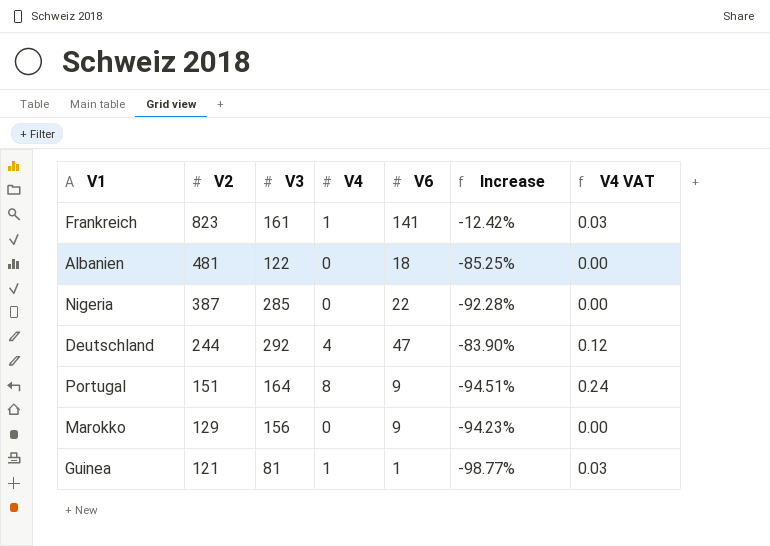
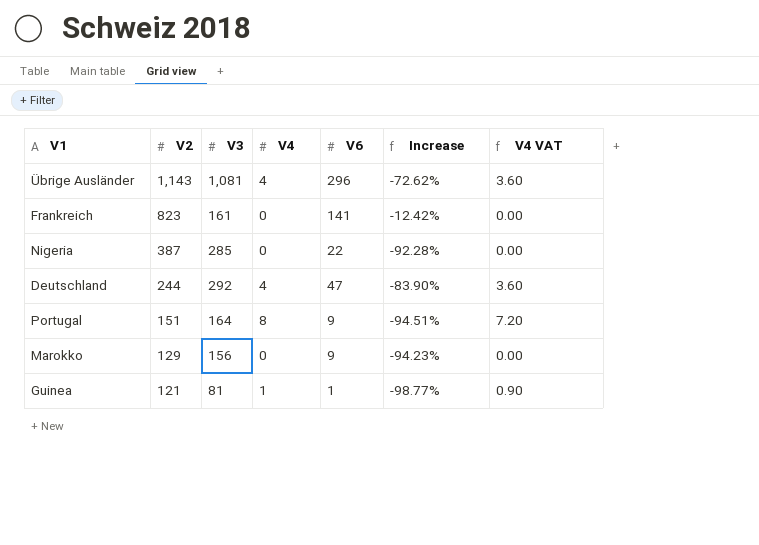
column V4 VAT | formula: [V4] * 0.03 -> [V4] * 0.9
row Albanien: 481 | 122 | 0 | 18 | -85.25% | 0.00 -> none
row Übrige Ausländer: none -> 1,143 | 1,081 | 4 | 296 | -72.62% | 3.60
Frankreich | V4: 1 -> 0

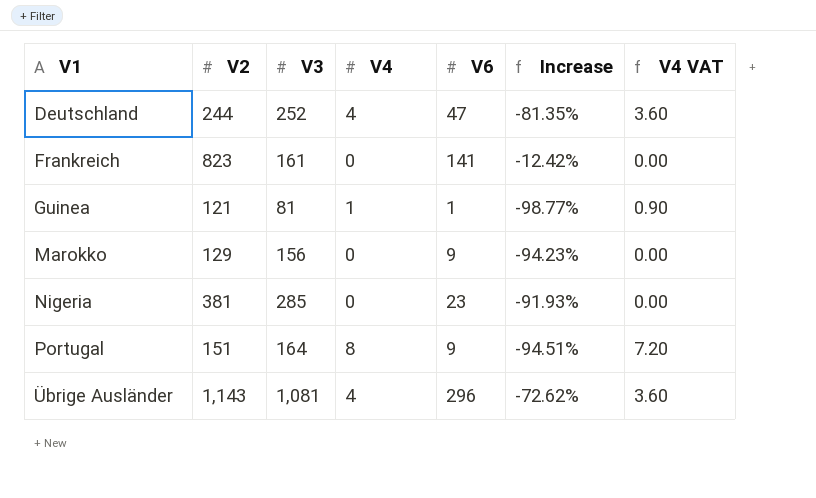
row order: V2 descending -> V1 ascending
Deutschland | V3: 292 -> 252
Deutschland | Increase: -83.90% -> -81.35%
Nigeria | V2: 387 -> 381
Nigeria | V6: 22 -> 23
Nigeria | Increase: -92.28% -> -91.93%

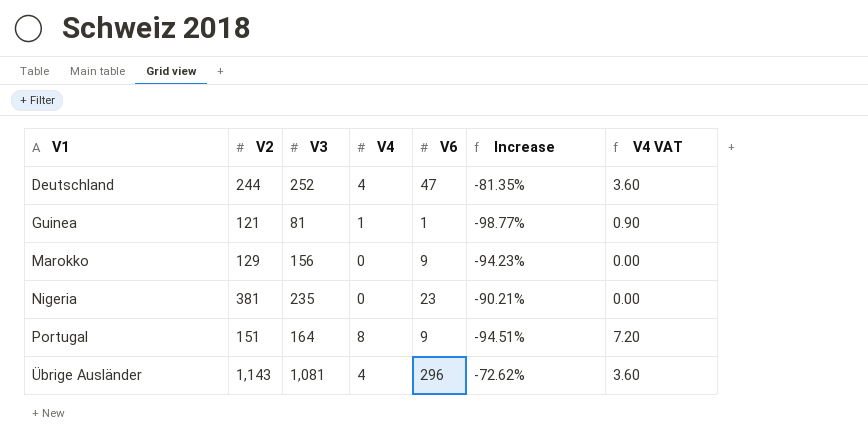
row Frankreich: 823 | 161 | 0 | 141 | -12.42% | 0.00 -> none
Nigeria | V3: 285 -> 235
Nigeria | Increase: -91.93% -> -90.21%

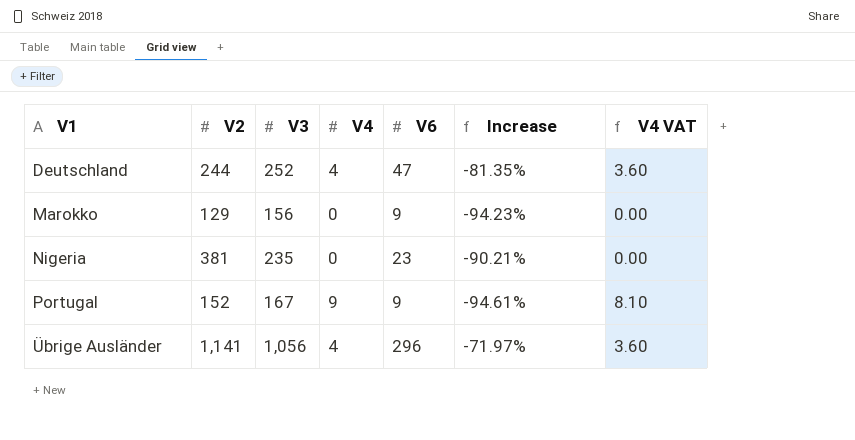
row Guinea: 121 | 81 | 1 | 1 | -98.77% | 0.90 -> none
Portugal | V2: 151 -> 152
Portugal | V3: 164 -> 167
Portugal | V4: 8 -> 9
Portugal | Increase: -94.51% -> -94.61%
Portugal | V4 VAT: 7.20 -> 8.10
Übrige Ausländer | V2: 1,143 -> 1,141
Übrige Ausländer | V3: 1,081 -> 1,056
Übrige Ausländer | Increase: -72.62% -> -71.97%

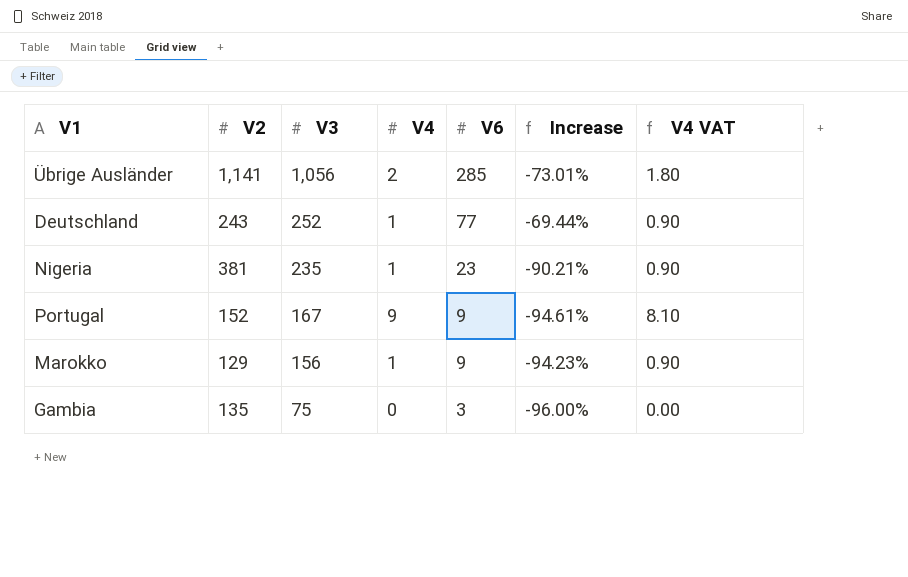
row order: V1 ascending -> V3 descending
Übrige Ausländer | V4: 4 -> 2
Übrige Ausländer | V6: 296 -> 285
Übrige Ausländer | Increase: -71.97% -> -73.01%
Übrige Ausländer | V4 VAT: 3.60 -> 1.80
Deutschland | V2: 244 -> 243
Deutschland | V4: 4 -> 1
Deutschland | V6: 47 -> 77
Deutschland | Increase: -81.35% -> -69.44%
Deutschland | V4 VAT: 3.60 -> 0.90
Nigeria | V4: 0 -> 1
Nigeria | V4 VAT: 0.00 -> 0.90
Marokko | V4: 0 -> 1
Marokko | V4 VAT: 0.00 -> 0.90
row Gambia: none -> 135 | 75 | 0 | 3 | -96.00% | 0.00

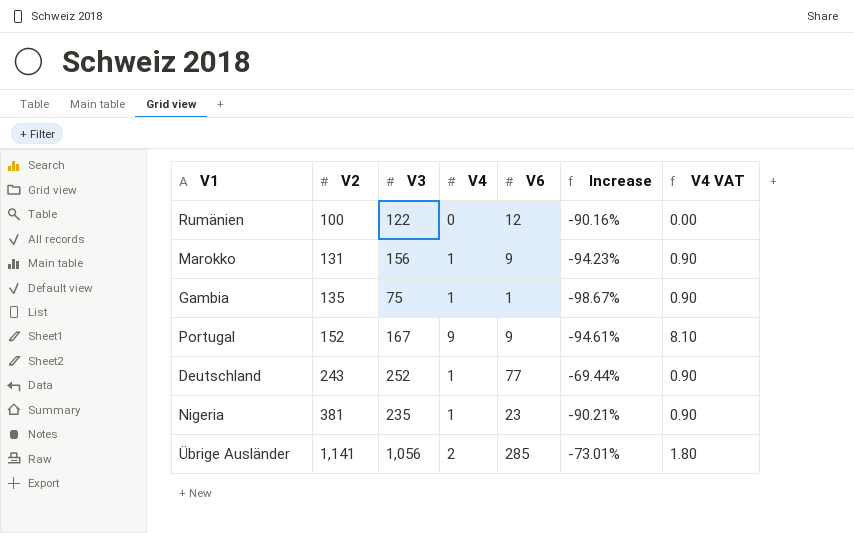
row order: V3 descending -> V2 ascending
row Rumänien: none -> 100 | 122 | 0 | 12 | -90.16% | 0.00
Marokko | V2: 129 -> 131
Gambia | V4: 0 -> 1
Gambia | V6: 3 -> 1
Gambia | Increase: -96.00% -> -98.67%
Gambia | V4 VAT: 0.00 -> 0.90

